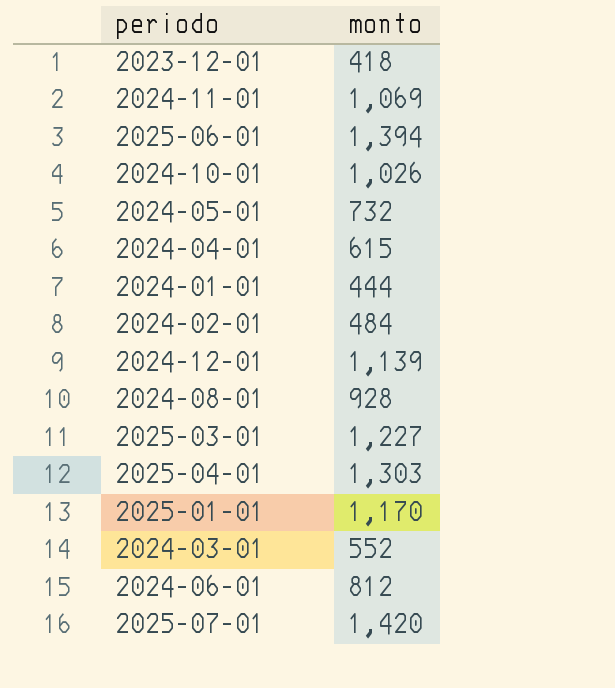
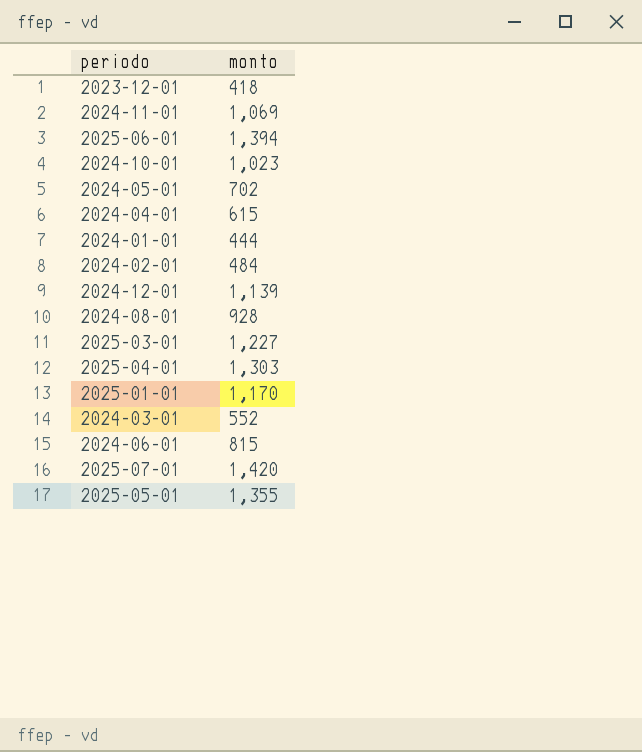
2024-10-01 | monto: 1,026 -> 1,023
2024-05-01 | monto: 732 -> 702
2024-06-01 | monto: 812 -> 815
row 2025-05-01: none -> 1,355

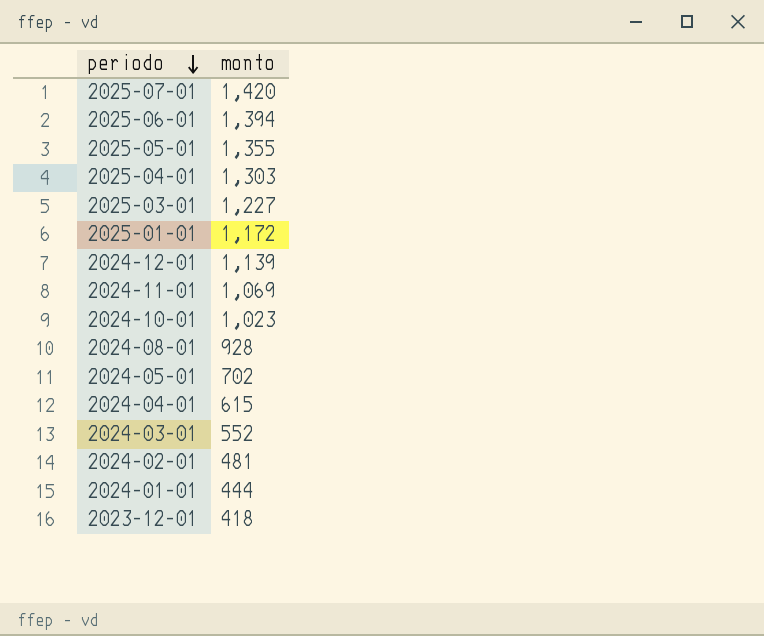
row order: none -> periodo descending
row 2024-06-01: 815 -> none
2025-01-01 | monto: 1,170 -> 1,172
2024-02-01 | monto: 484 -> 481

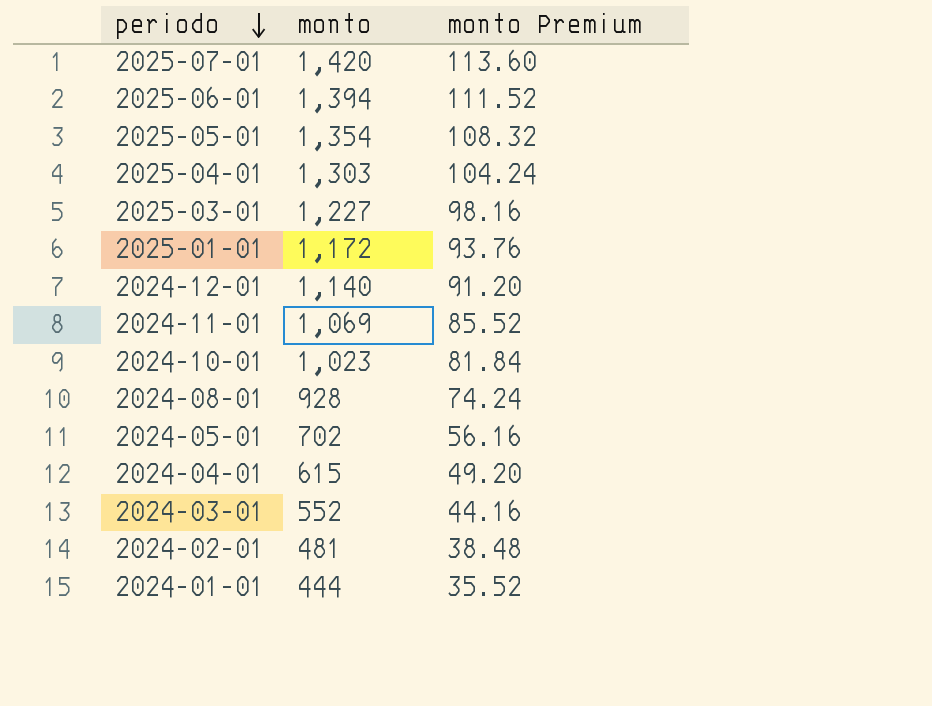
column monto Premium | formula: none -> [monto] * 0.08
row 2023-12-01: 418 -> none
2025-05-01 | monto: 1,355 -> 1,354
2024-12-01 | monto: 1,139 -> 1,140

